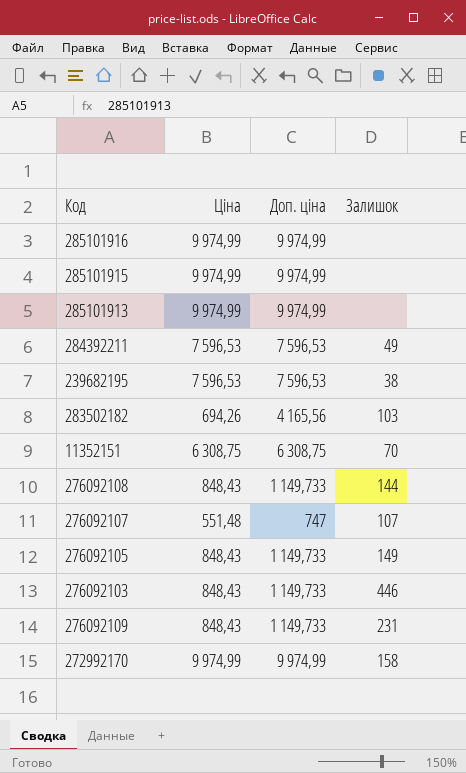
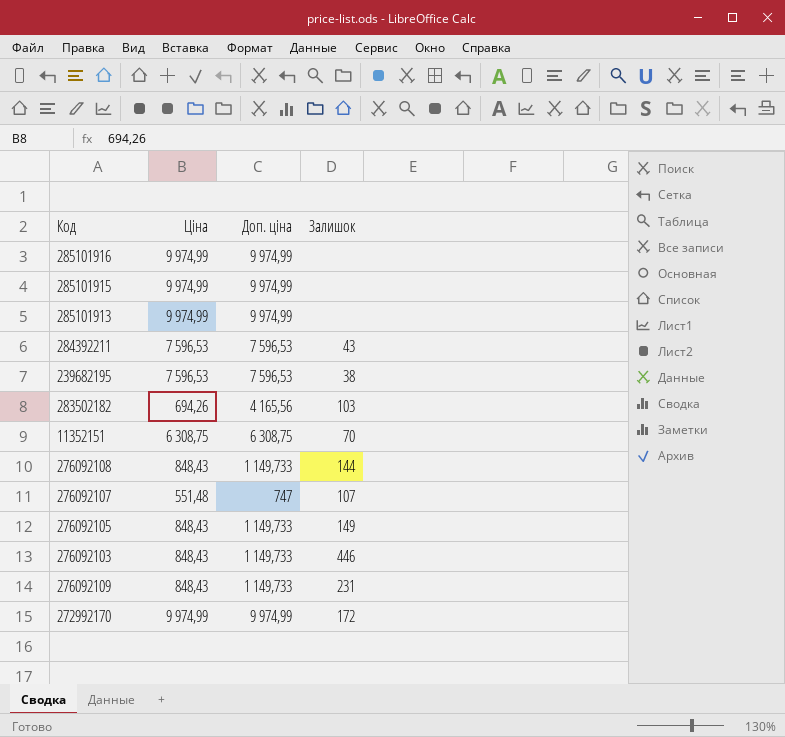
284392211 | Залишок: 49 -> 43
272992170 | Залишок: 158 -> 172

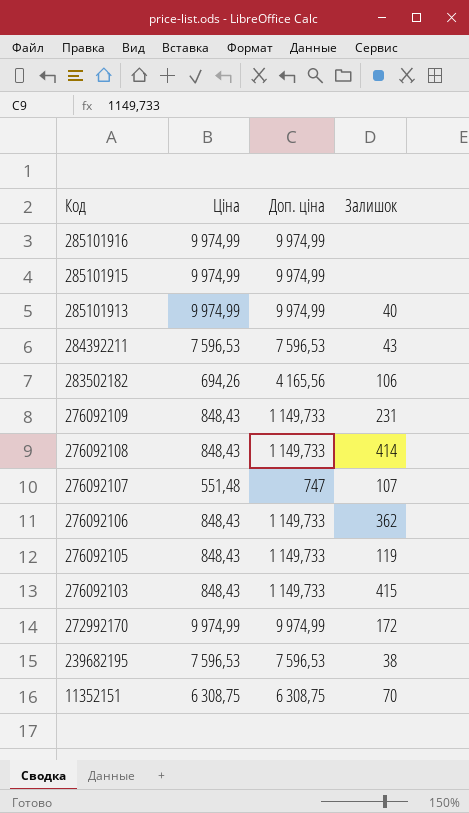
row order: none -> Код descending
285101913 | Залишок: none -> 40
283502182 | Залишок: 103 -> 106
276092108 | Залишок: 144 -> 414
row 276092106: none -> 848,43 | 1 149,733 | 362
276092105 | Залишок: 149 -> 119
276092103 | Залишок: 446 -> 415

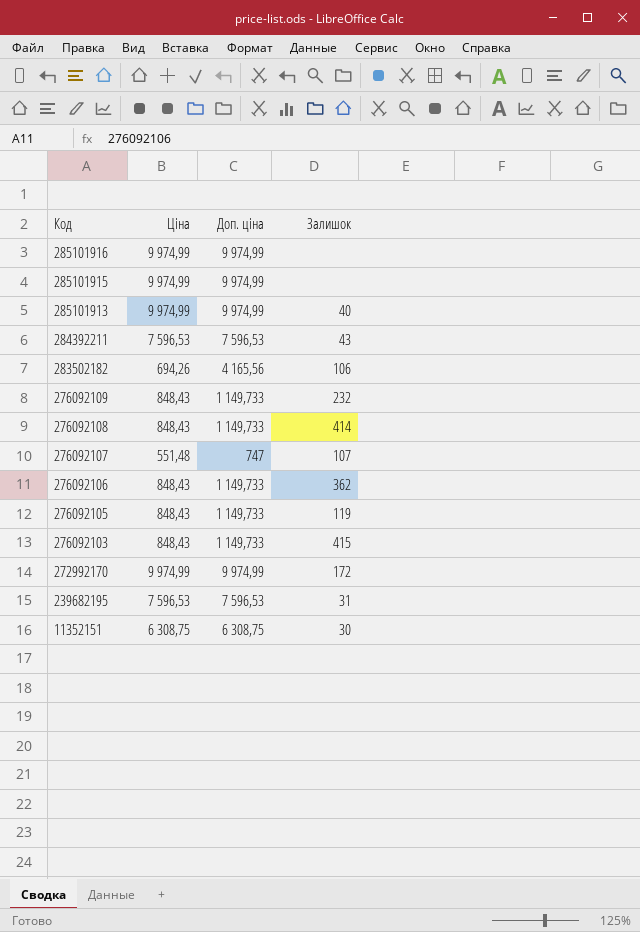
276092109 | Залишок: 231 -> 232
239682195 | Залишок: 38 -> 31
11352151 | Залишок: 70 -> 30

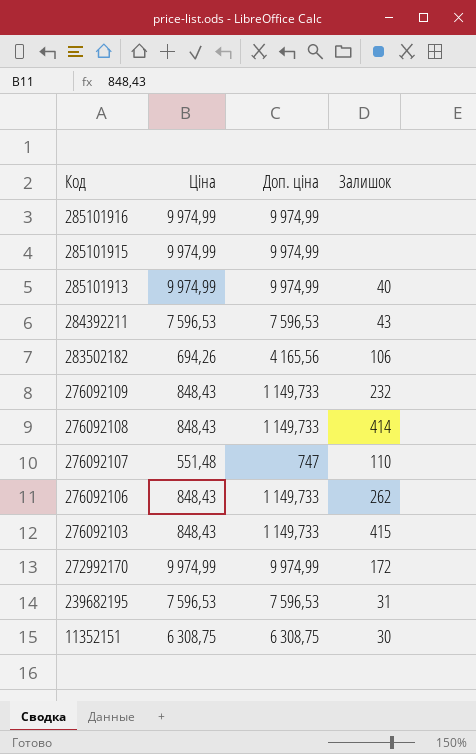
row 276092105: 848,43 | 1 149,733 | 119 -> none
276092107 | Залишок: 107 -> 110
276092106 | Залишок: 362 -> 262

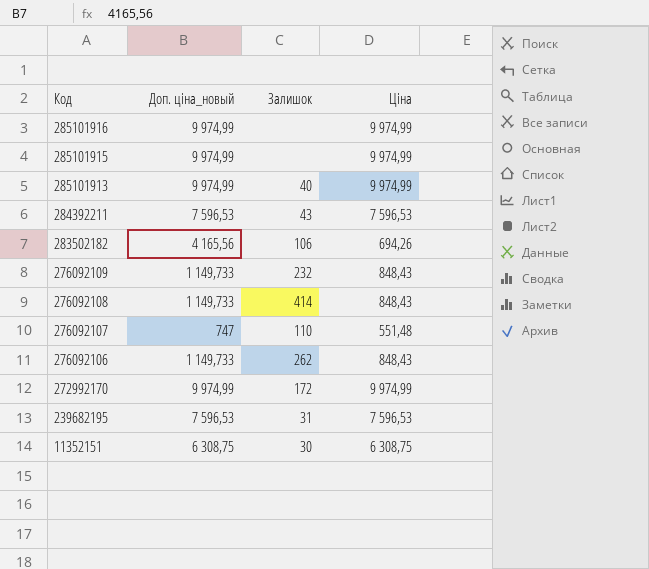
column name: Доп. ціна -> Доп. ціна_новый
column Ціна | position: 2 -> 4
row 276092103: 848,43 | 1 149,733 | 415 -> none

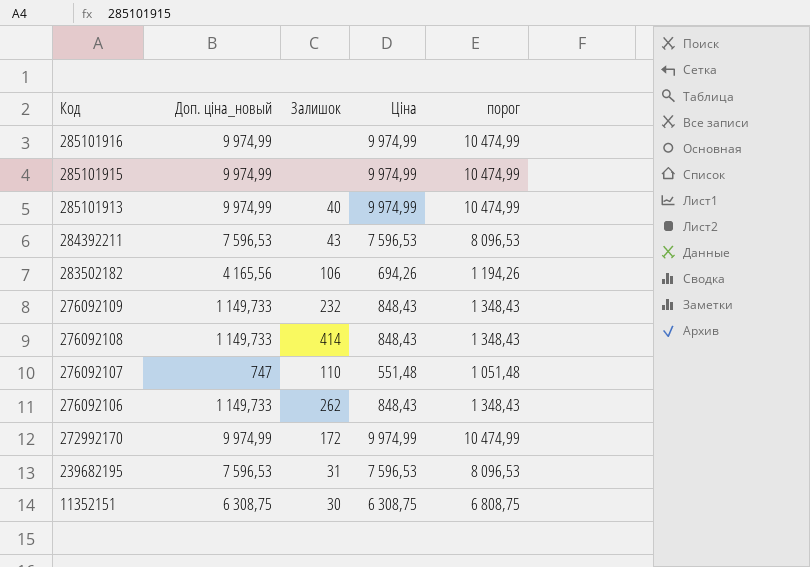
column порог | formula: none -> [Ціна] + 500

